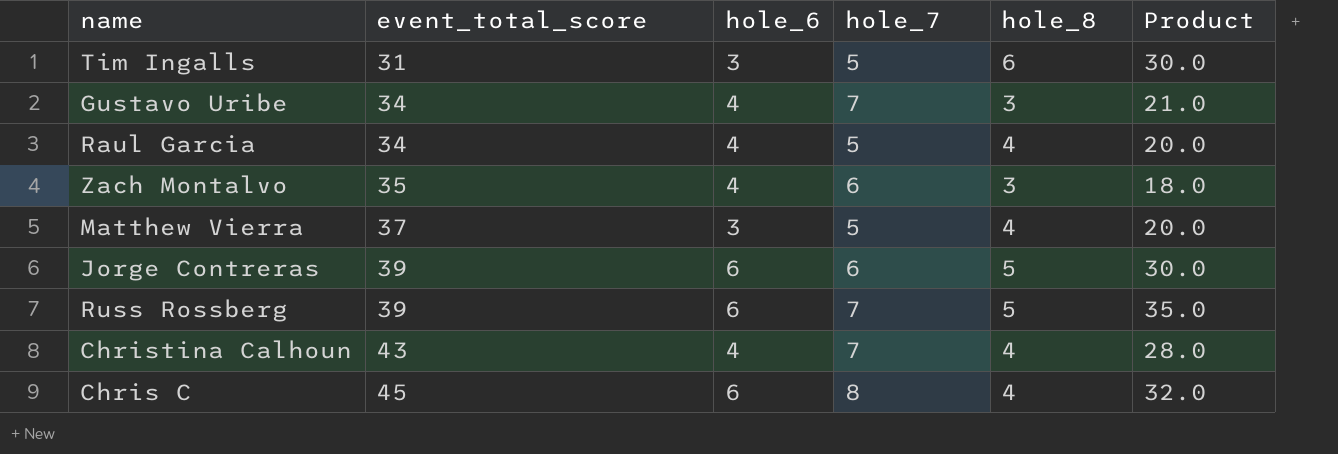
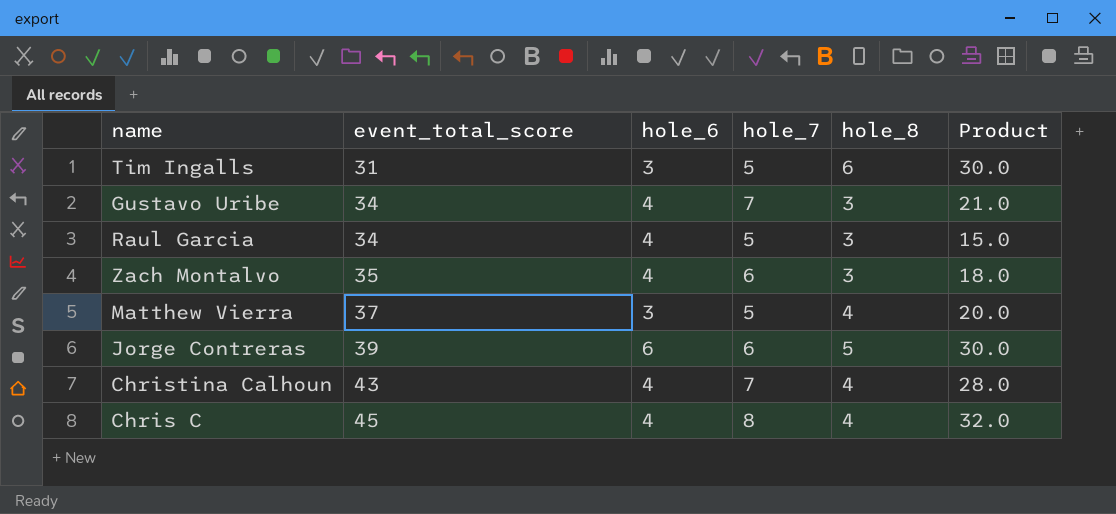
row Russ Rossberg: 39 | 6 | 7 | 5 | 35.0 -> none
Raul Garcia | hole_8: 4 -> 3
Raul Garcia | Product: 20.0 -> 15.0
Chris C | hole_6: 6 -> 4

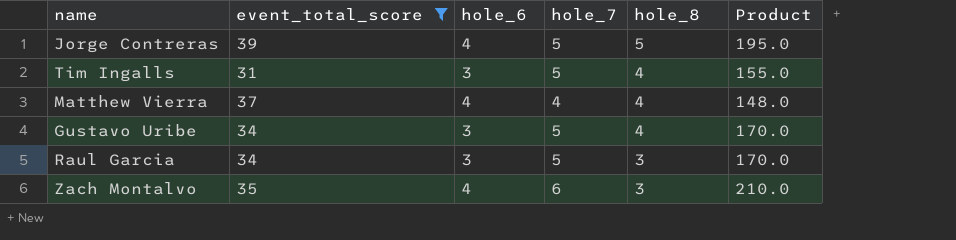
filter: none -> event_total_score <= 39
row order: event_total_score ascending -> hole_8 descending
column Product | formula: [hole_7] * [hole_8] -> [event_total_score] * [hole_7]
Jorge Contreras | hole_6: 6 -> 4
Jorge Contreras | hole_7: 6 -> 5
Tim Ingalls | hole_8: 6 -> 4
Matthew Vierra | hole_6: 3 -> 4
Matthew Vierra | hole_7: 5 -> 4
Gustavo Uribe | hole_6: 4 -> 3
Gustavo Uribe | hole_7: 7 -> 5
Gustavo Uribe | hole_8: 3 -> 4
Raul Garcia | hole_6: 4 -> 3

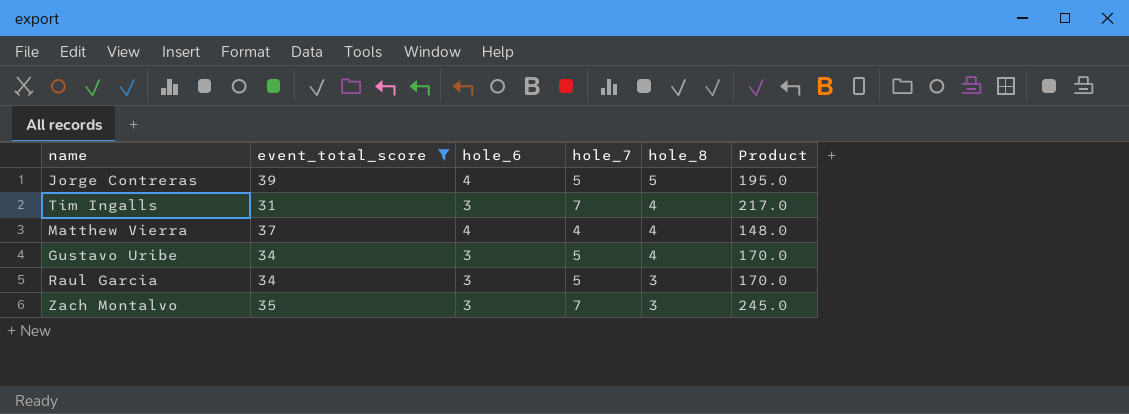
Tim Ingalls | hole_7: 5 -> 7
Tim Ingalls | Product: 155.0 -> 217.0
Zach Montalvo | hole_6: 4 -> 3
Zach Montalvo | hole_7: 6 -> 7
Zach Montalvo | Product: 210.0 -> 245.0

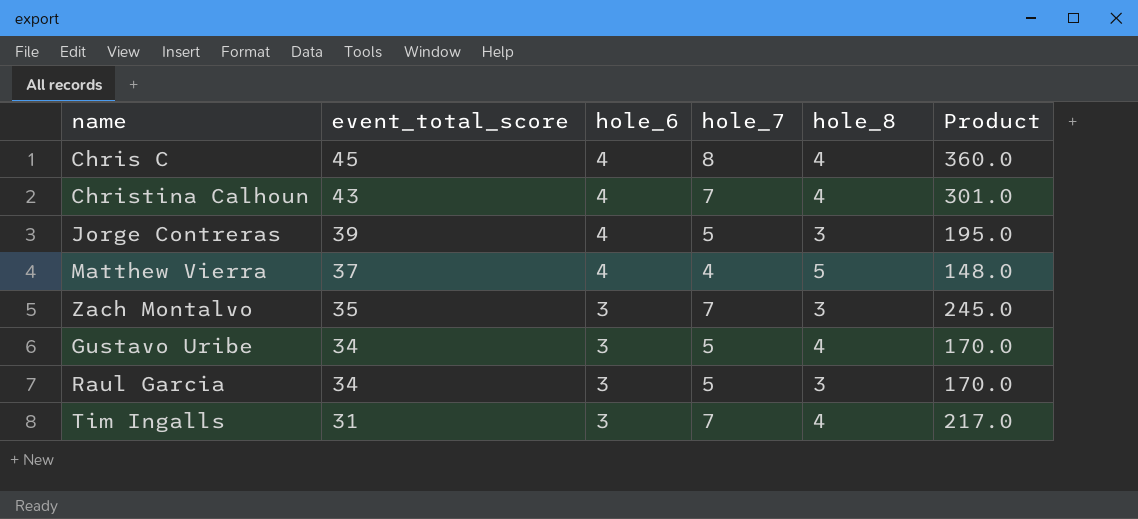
filter: event_total_score <= 39 -> none
row order: hole_8 descending -> event_total_score descending
Jorge Contreras | hole_8: 5 -> 3
Matthew Vierra | hole_8: 4 -> 5

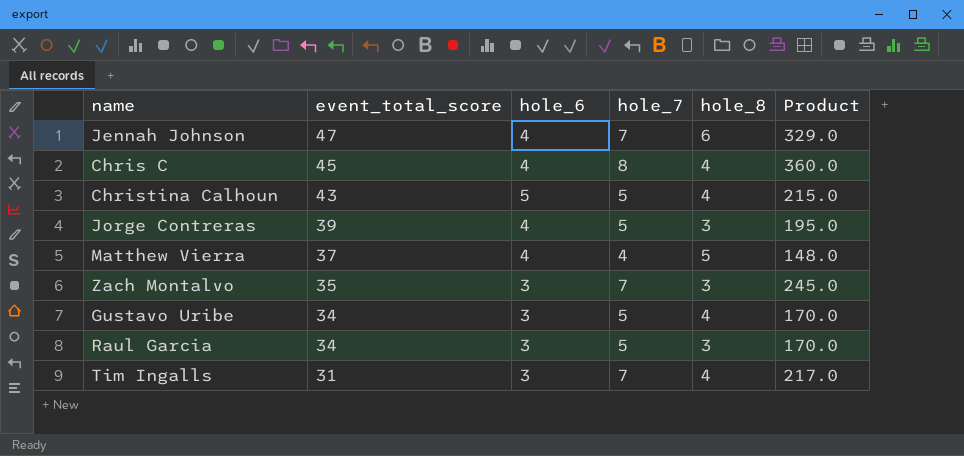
row Jennah Johnson: none -> 47 | 4 | 7 | 6 | 329.0
Christina Calhoun | hole_6: 4 -> 5
Christina Calhoun | hole_7: 7 -> 5
Christina Calhoun | Product: 301.0 -> 215.0

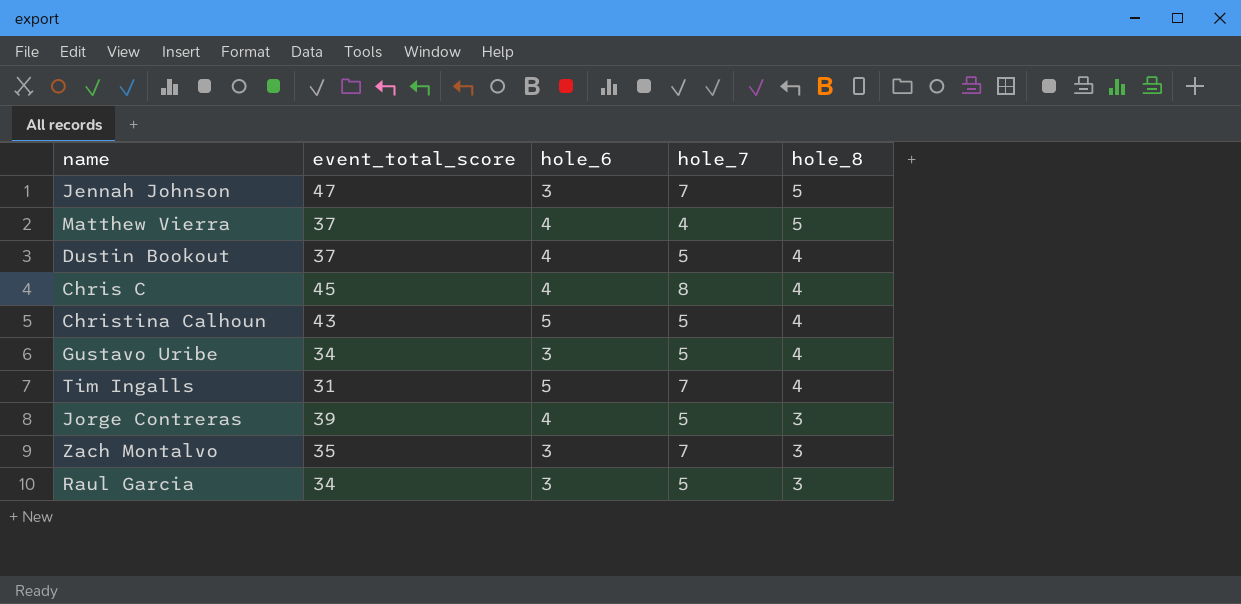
row order: event_total_score descending -> hole_8 descending
column Product | formula: [event_total_score] * [hole_7] -> none
Jennah Johnson | hole_6: 4 -> 3
Jennah Johnson | hole_8: 6 -> 5
row Dustin Bookout: none -> 37 | 4 | 5 | 4
Tim Ingalls | hole_6: 3 -> 5

